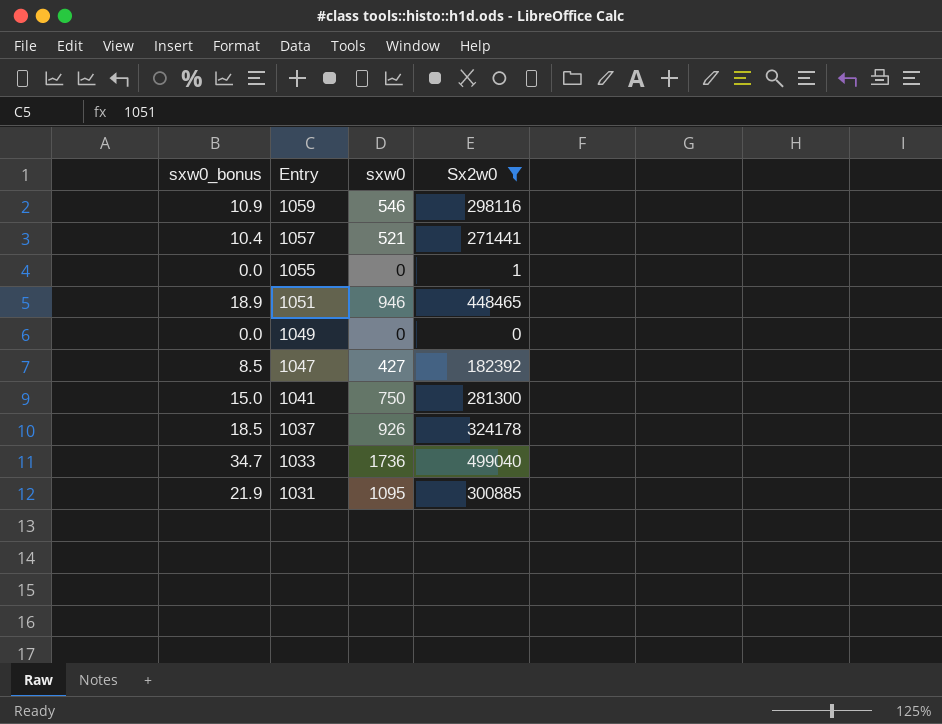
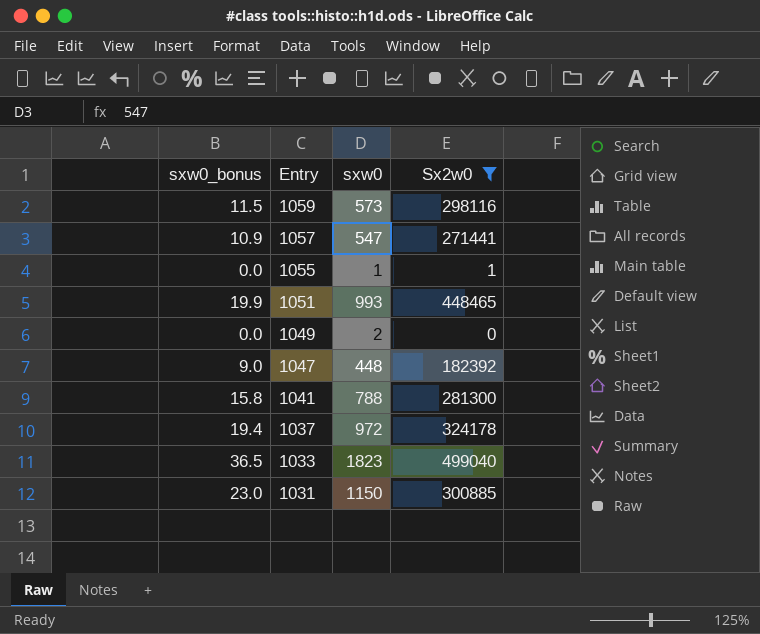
1059 | sxw0_bonus: 10.9 -> 11.5
1059 | sxw0: 546 -> 573
1057 | sxw0_bonus: 10.4 -> 10.9
1057 | sxw0: 521 -> 547
1055 | sxw0: 0 -> 1
1051 | sxw0_bonus: 18.9 -> 19.9
1051 | sxw0: 946 -> 993
1049 | sxw0: 0 -> 2
1047 | sxw0_bonus: 8.5 -> 9.0
1047 | sxw0: 427 -> 448
1041 | sxw0_bonus: 15.0 -> 15.8
1041 | sxw0: 750 -> 788
1037 | sxw0_bonus: 18.5 -> 19.4
1037 | sxw0: 926 -> 972
1033 | sxw0_bonus: 34.7 -> 36.5
1033 | sxw0: 1736 -> 1823
1031 | sxw0_bonus: 21.9 -> 23.0
1031 | sxw0: 1095 -> 1150

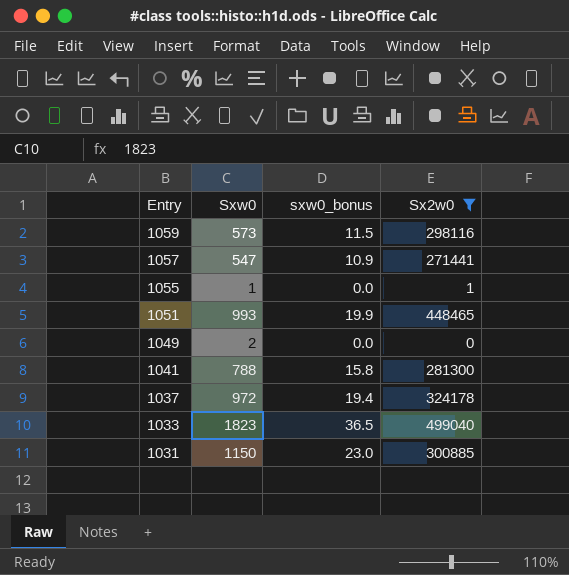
column name: sxw0 -> Sxw0
column sxw0_bonus | position: 1 -> 3
row 1047: 9.0 | 448 | 182392 -> none

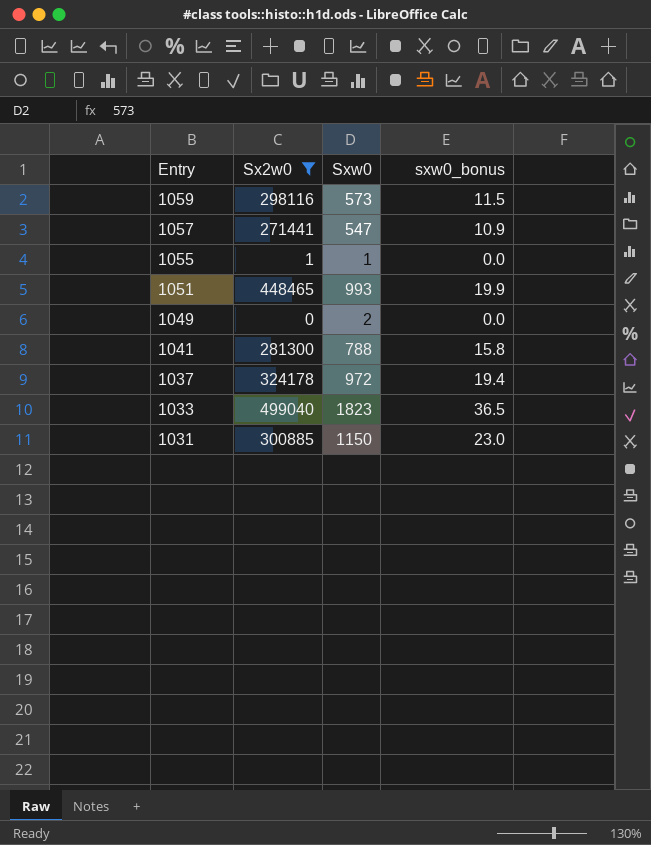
column Sx2w0 | position: 4 -> 2

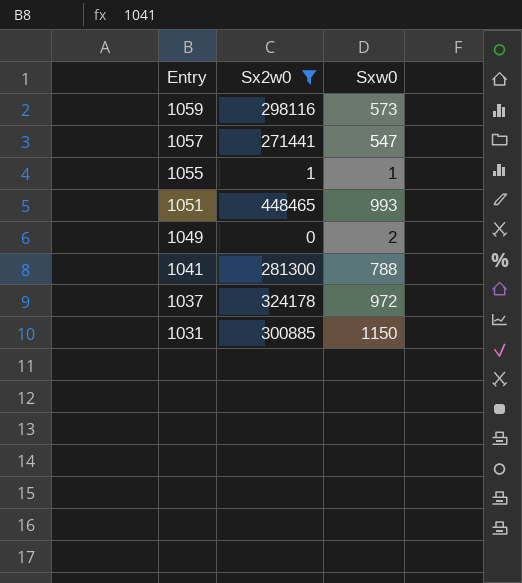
column sxw0_bonus | formula: [Sxw0] * 0.02 -> none
row 1033: 499040 | 1823 | 36.5 -> none

